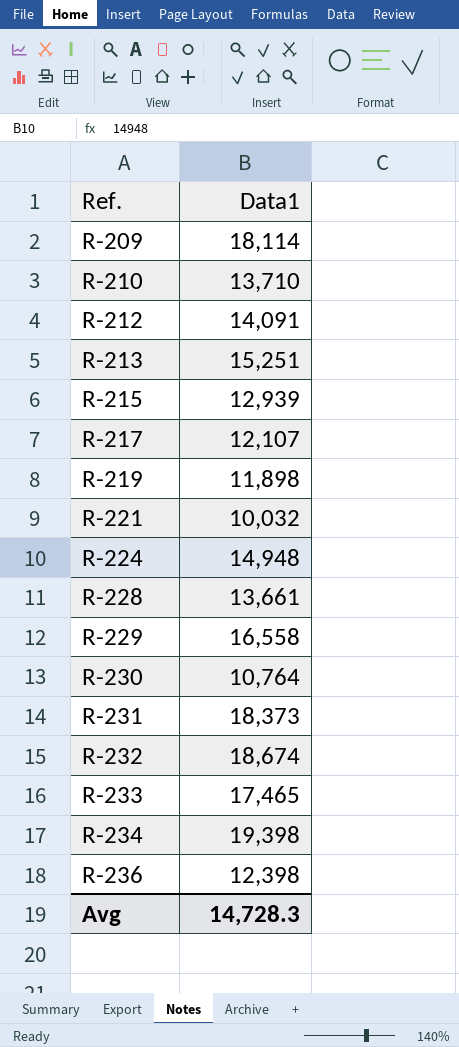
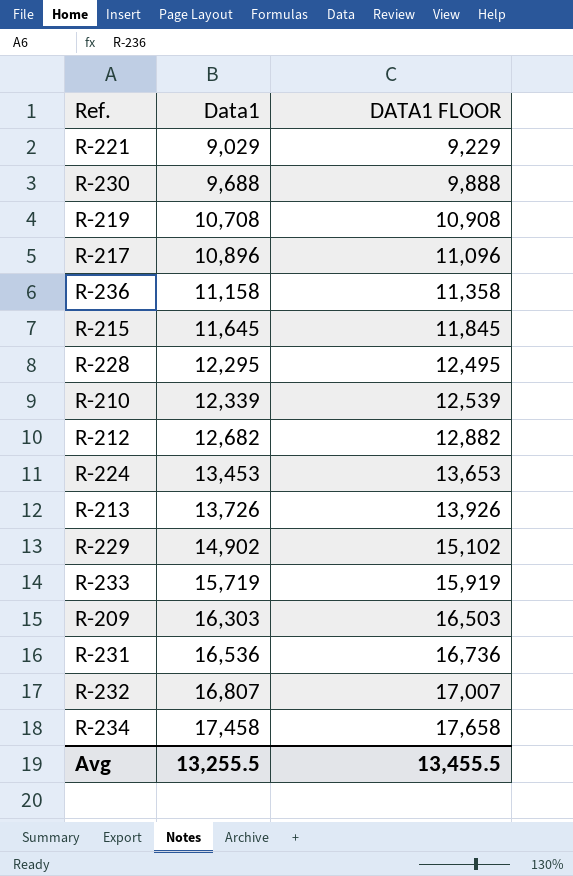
row order: Ref. ascending -> Data1 ascending
column DATA1 FLOOR | formula: none -> [Data1] + 200
R-221 | Data1: 10,032 -> 9,029
R-230 | Data1: 10,764 -> 9,688
R-219 | Data1: 11,898 -> 10,708
R-217 | Data1: 12,107 -> 10,896
R-236 | Data1: 12,398 -> 11,158
R-215 | Data1: 12,939 -> 11,645
R-228 | Data1: 13,661 -> 12,295
R-210 | Data1: 13,710 -> 12,339
R-212 | Data1: 14,091 -> 12,682
R-224 | Data1: 14,948 -> 13,453
R-213 | Data1: 15,251 -> 13,726
R-229 | Data1: 16,558 -> 14,902
R-233 | Data1: 17,465 -> 15,719
R-209 | Data1: 18,114 -> 16,303
R-231 | Data1: 18,373 -> 16,536
R-232 | Data1: 18,674 -> 16,807
R-234 | Data1: 19,398 -> 17,458
Avg | Data1: 14,728.3 -> 13,255.5

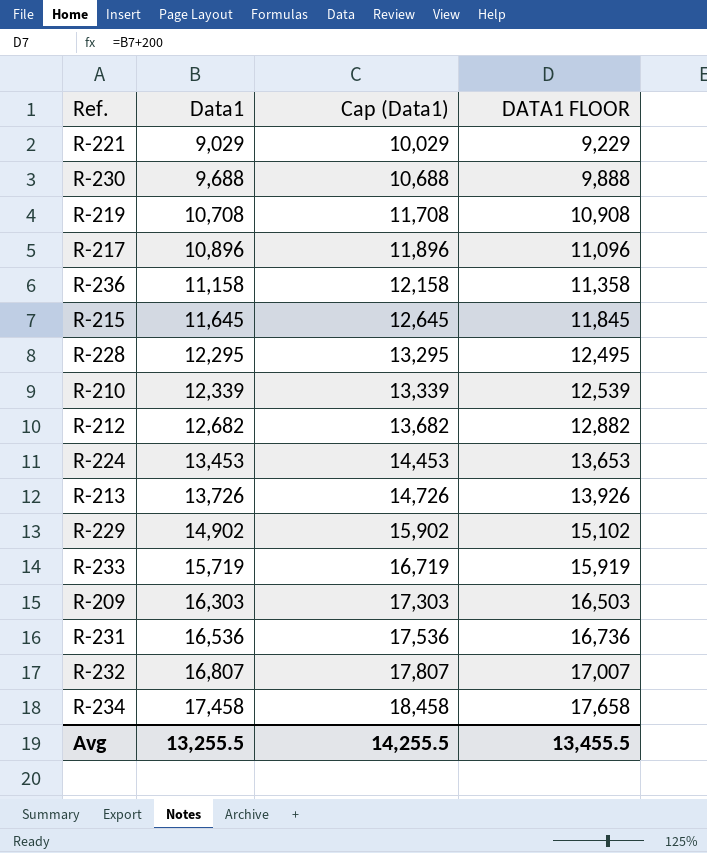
column Cap (Data1) | formula: none -> [Data1] + 1000

